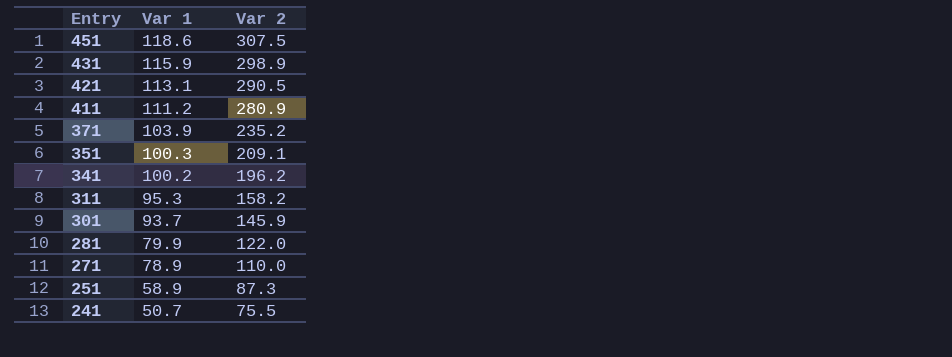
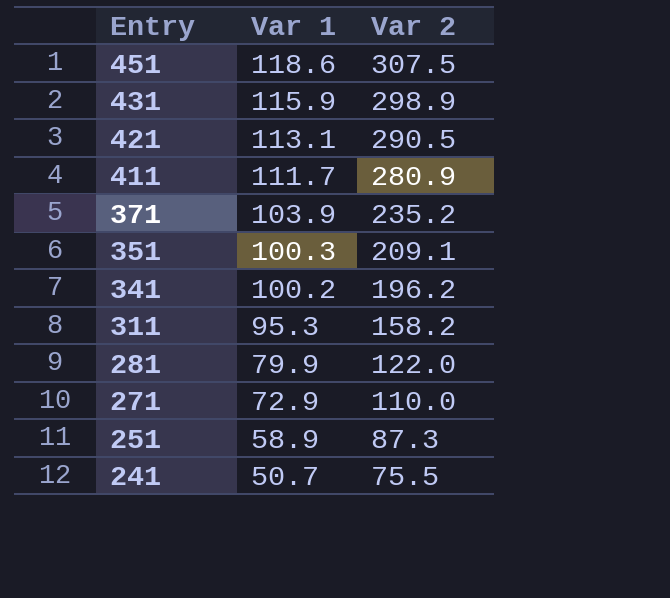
row 301: 93.7 | 145.9 -> none
411 | Var 1: 111.2 -> 111.7
271 | Var 1: 78.9 -> 72.9

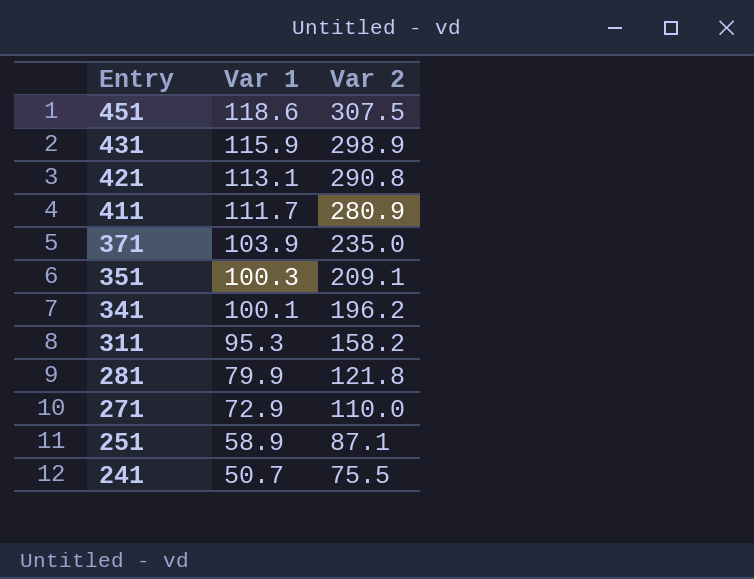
421 | Var 2: 290.5 -> 290.8
371 | Var 2: 235.2 -> 235.0
341 | Var 1: 100.2 -> 100.1
281 | Var 2: 122.0 -> 121.8
251 | Var 2: 87.3 -> 87.1

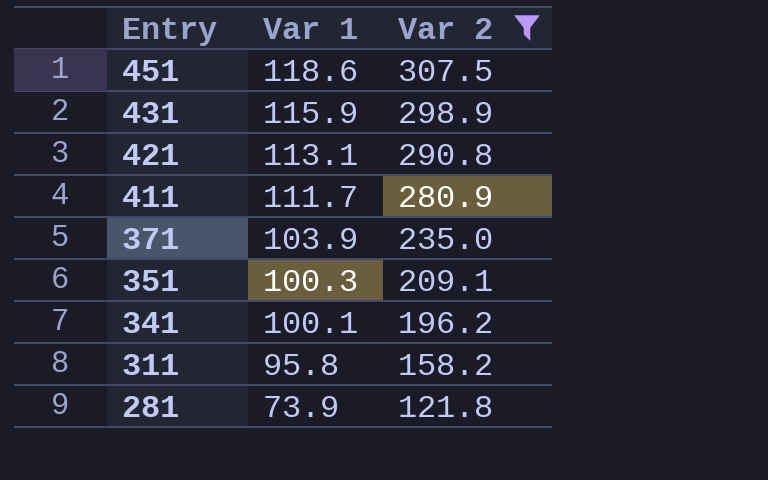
filter: none -> Var 2 >= 121.8
311 | Var 1: 95.3 -> 95.8
281 | Var 1: 79.9 -> 73.9

